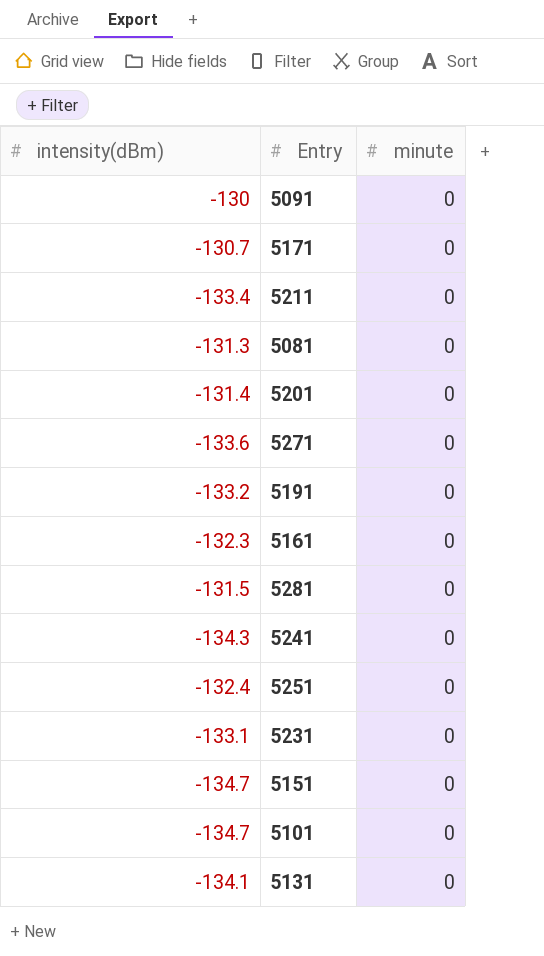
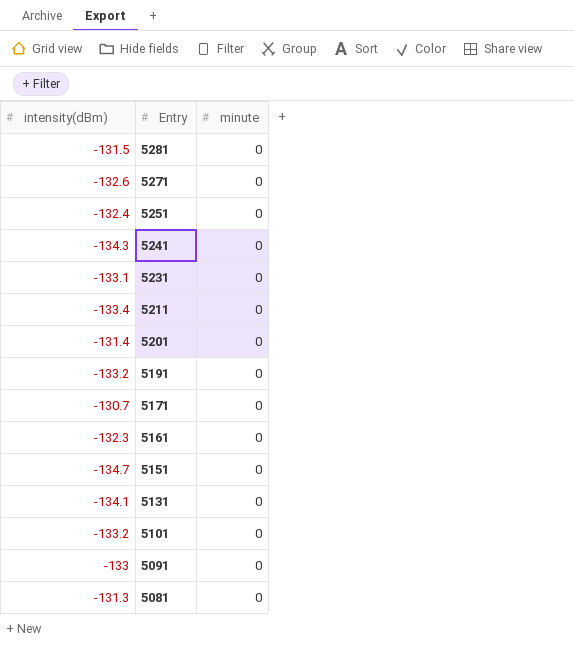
row order: none -> Entry descending
5271 | intensity(dBm): -133.6 -> -132.6
5101 | intensity(dBm): -134.7 -> -133.2
5091 | intensity(dBm): -130 -> -133

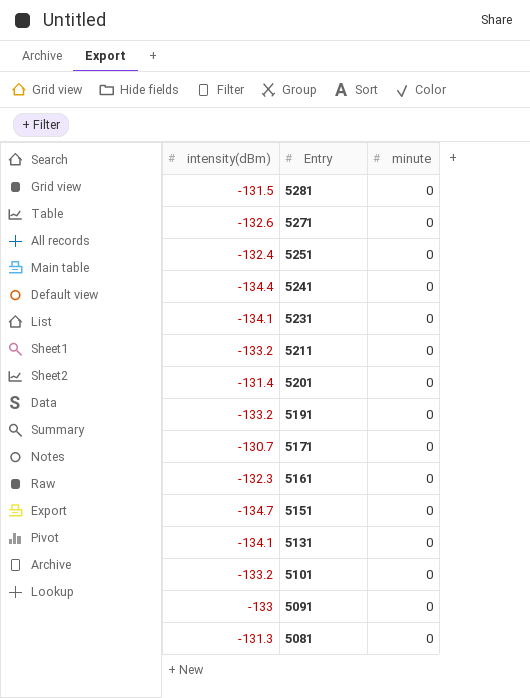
5241 | intensity(dBm): -134.3 -> -134.4
5231 | intensity(dBm): -133.1 -> -134.1
5211 | intensity(dBm): -133.4 -> -133.2

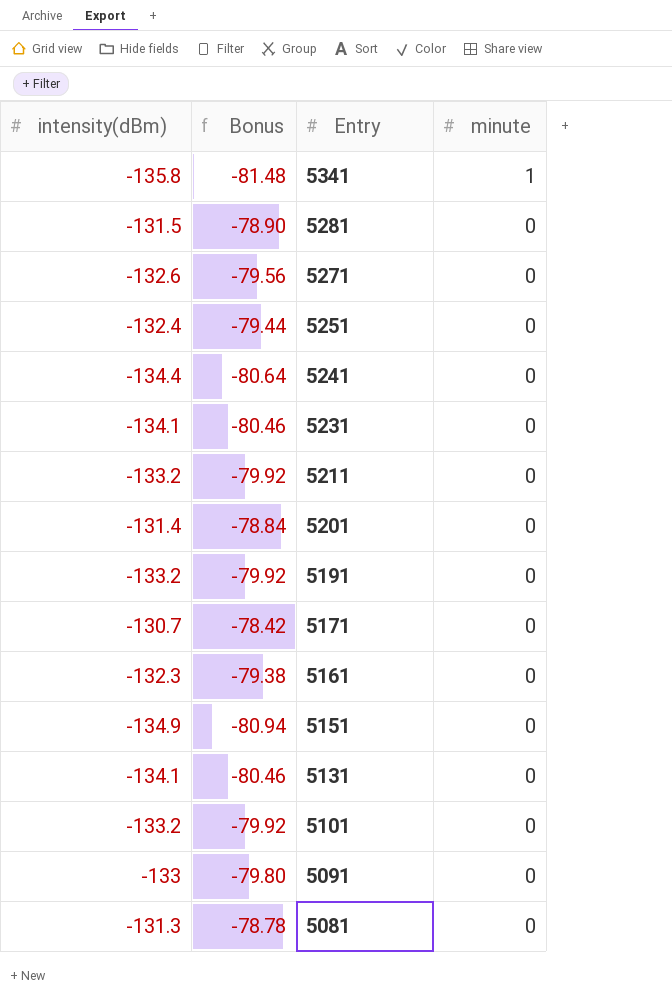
column Bonus | formula: none -> [intensity(dBm)] * 0.6
row 5341: none -> -135.8 | -81.48 | 1
5151 | intensity(dBm): -134.7 -> -134.9

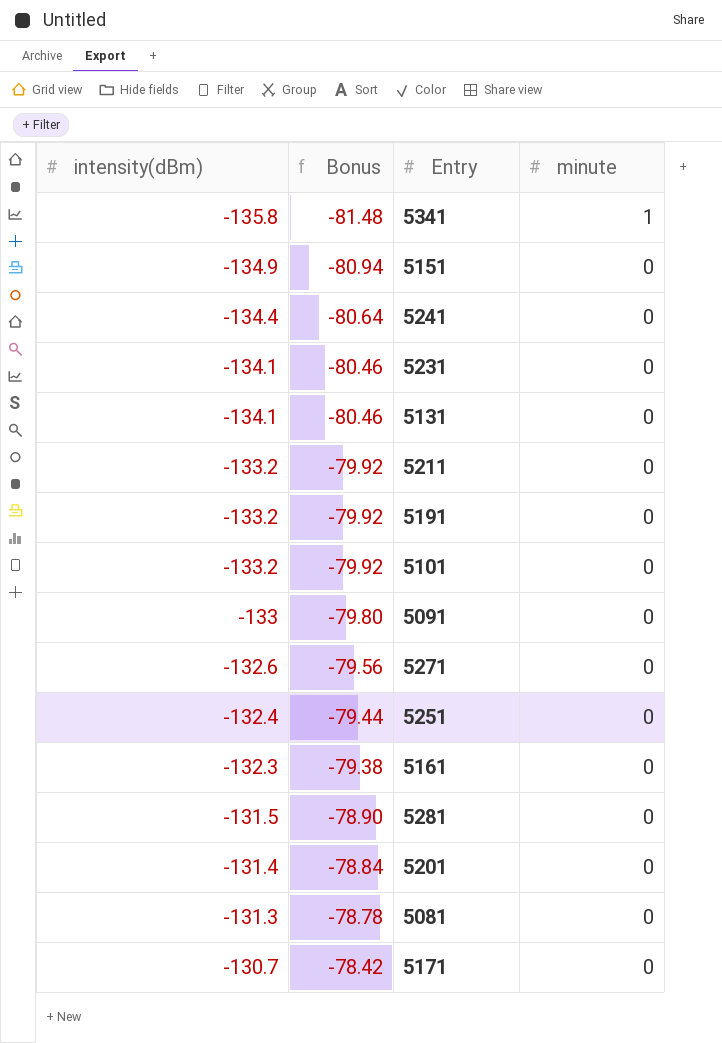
row order: Entry descending -> intensity(dBm) ascending

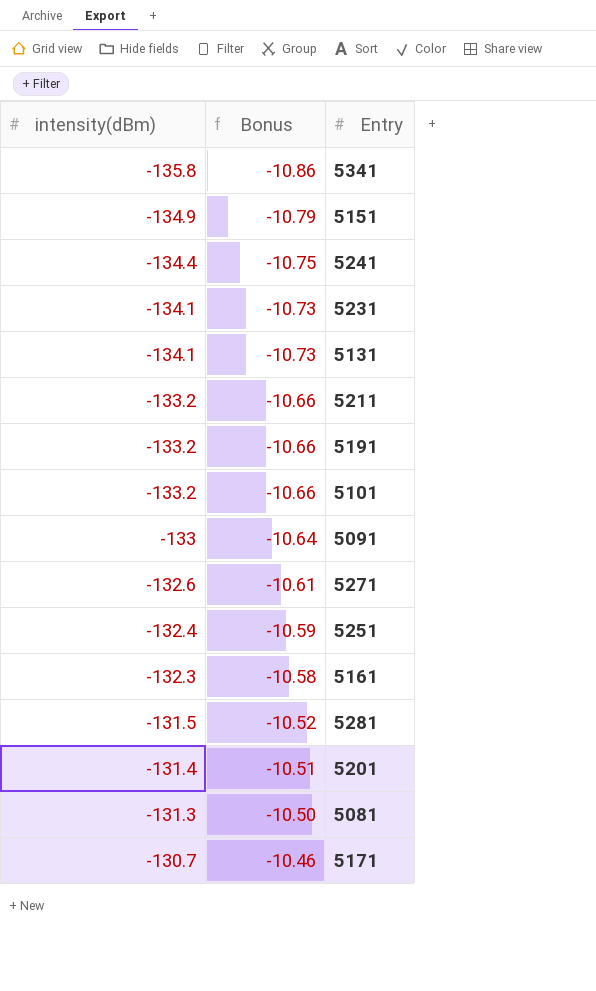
column minute | position: 4 -> none
column Bonus | formula: [intensity(dBm)] * 0.6 -> [intensity(dBm)] * 0.08

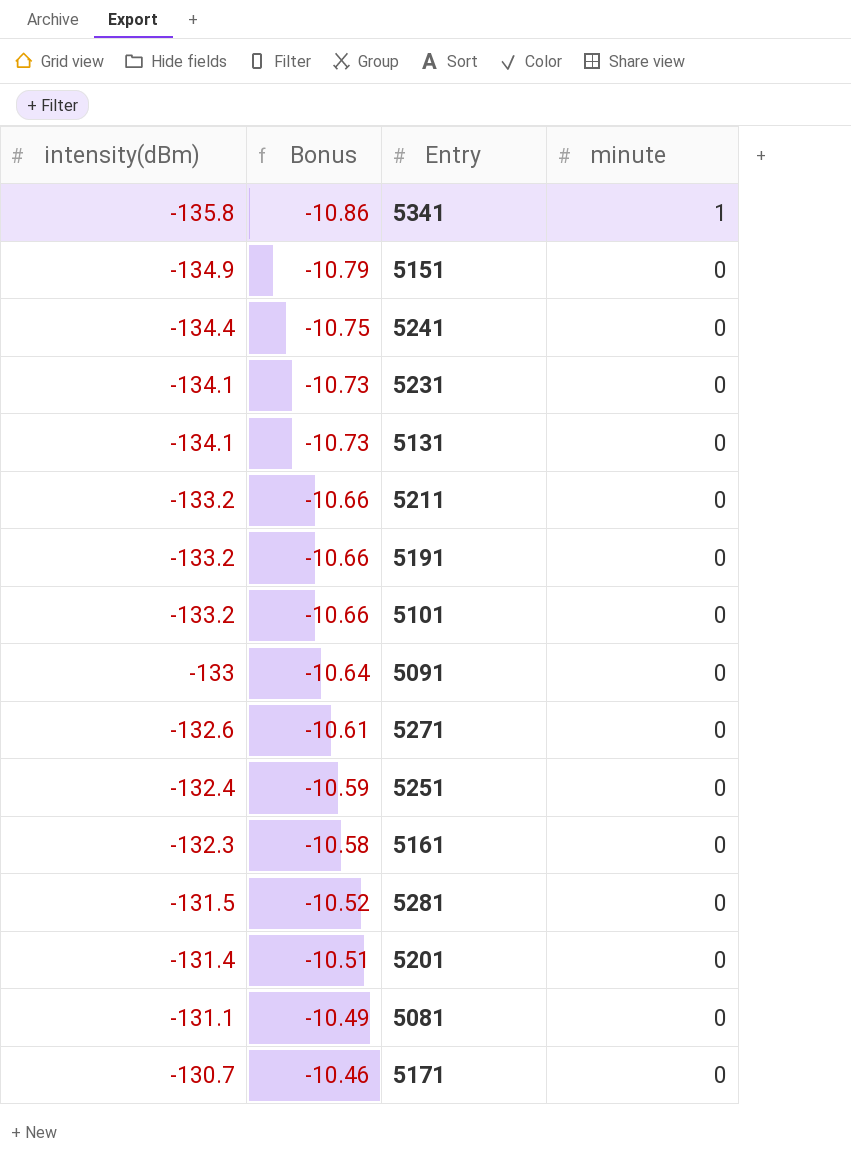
column minute | position: none -> 4
5081 | intensity(dBm): -131.3 -> -131.1
5081 | Bonus: -10.50 -> -10.49

